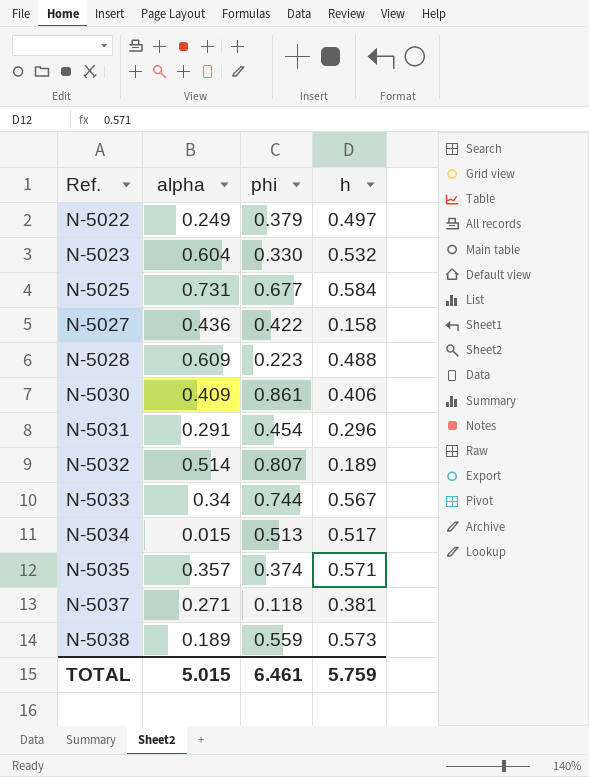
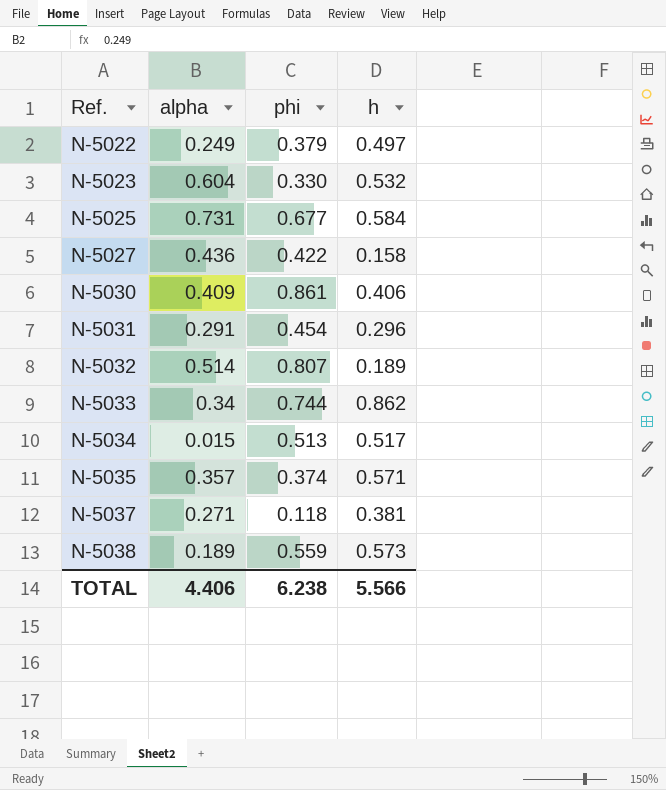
row N-5028: 0.609 | 0.223 | 0.488 -> none
N-5033 | h: 0.567 -> 0.862
TOTAL | alpha: 5.015 -> 4.406
TOTAL | phi: 6.461 -> 6.238
TOTAL | h: 5.759 -> 5.566

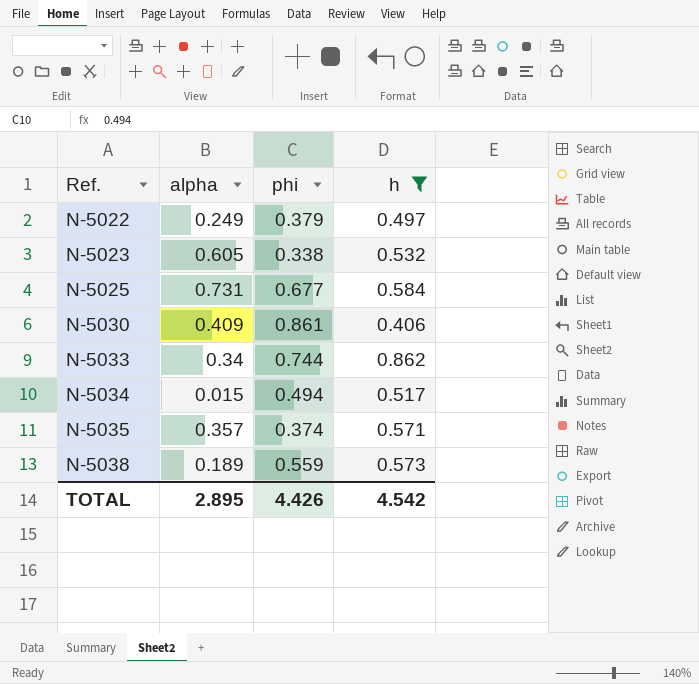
filter: none -> h >= 0.406
N-5023 | alpha: 0.604 -> 0.605
N-5023 | phi: 0.330 -> 0.338
N-5034 | phi: 0.513 -> 0.494
TOTAL | alpha: 4.406 -> 2.895
TOTAL | phi: 6.238 -> 4.426
TOTAL | h: 5.566 -> 4.542

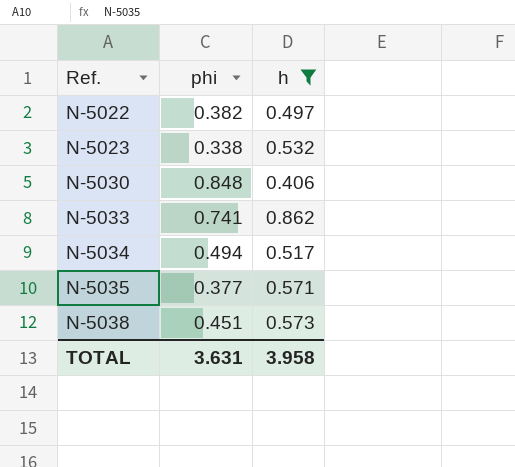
column alpha | position: 2 -> none
row N-5025: 0.731 | 0.677 | 0.584 -> none
N-5022 | phi: 0.379 -> 0.382
N-5030 | phi: 0.861 -> 0.848
N-5033 | phi: 0.744 -> 0.741
N-5035 | phi: 0.374 -> 0.377
N-5038 | phi: 0.559 -> 0.451
TOTAL | phi: 4.426 -> 3.631
TOTAL | h: 4.542 -> 3.958

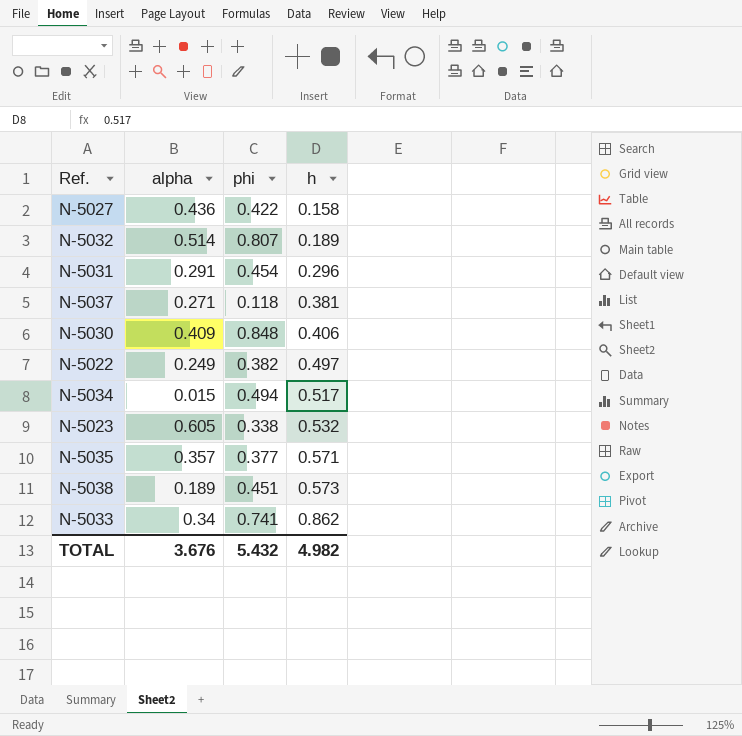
filter: h >= 0.406 -> none
row order: Ref. ascending -> h ascending
column alpha | position: none -> 2
TOTAL | phi: 3.631 -> 5.432
TOTAL | h: 3.958 -> 4.982

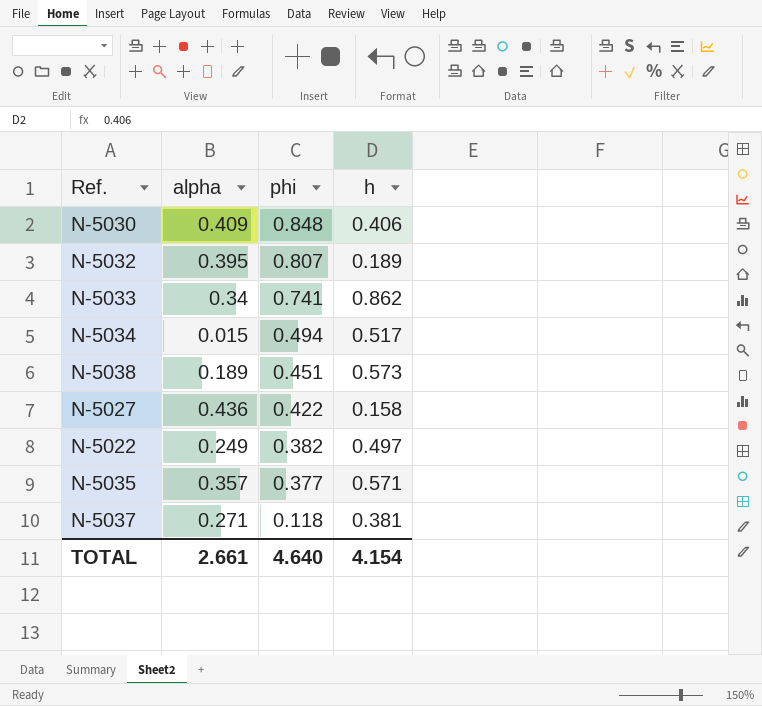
row order: h ascending -> phi descending
row N-5031: 0.291 | 0.454 | 0.296 -> none
row N-5023: 0.605 | 0.338 | 0.532 -> none
N-5032 | alpha: 0.514 -> 0.395
TOTAL | alpha: 3.676 -> 2.661
TOTAL | phi: 5.432 -> 4.640
TOTAL | h: 4.982 -> 4.154

